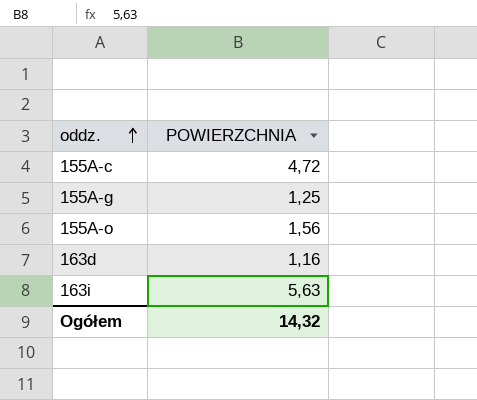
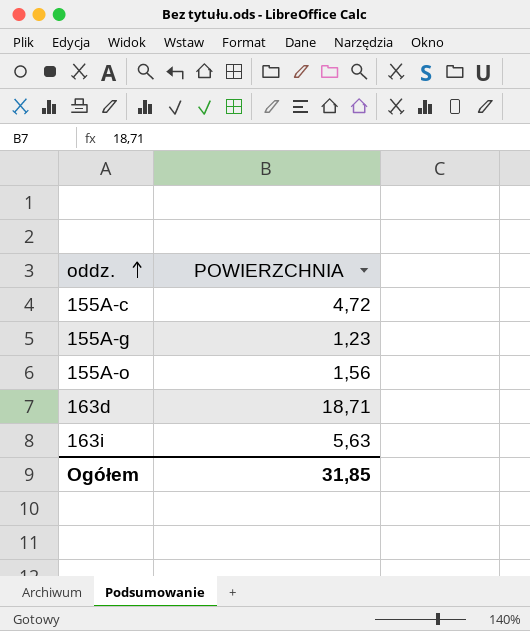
155A-g | POWIERZCHNIA: 1,25 -> 1,23
163d | POWIERZCHNIA: 1,16 -> 18,71
Ogółem | POWIERZCHNIA: 14,32 -> 31,85

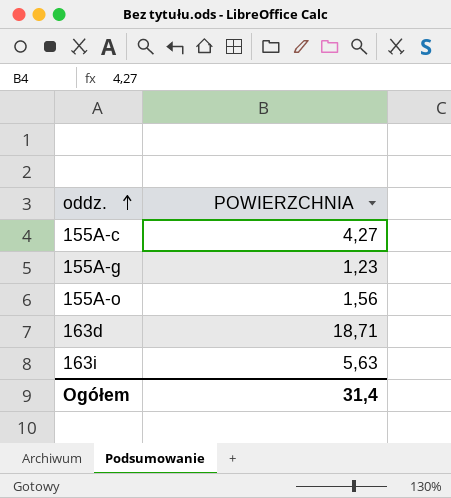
155A-c | POWIERZCHNIA: 4,72 -> 4,27
Ogółem | POWIERZCHNIA: 31,85 -> 31,4

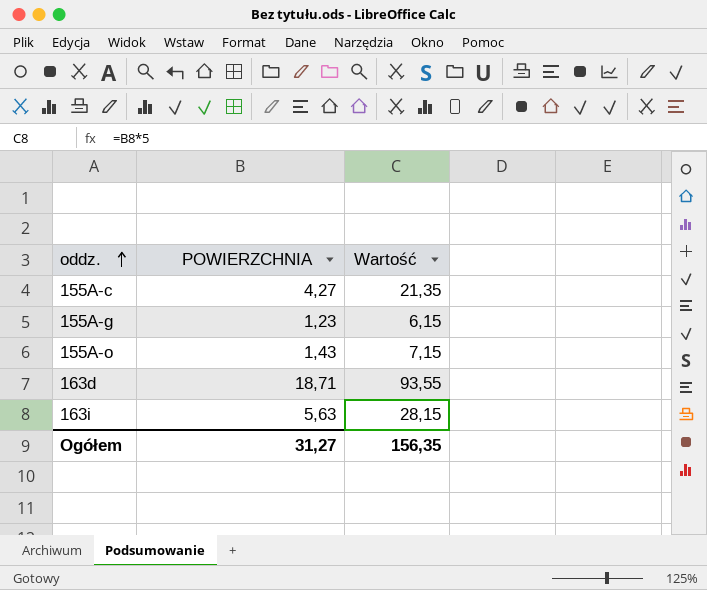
column Wartość | formula: none -> [POWIERZCHNIA] * 5
155A-o | POWIERZCHNIA: 1,56 -> 1,43
Ogółem | POWIERZCHNIA: 31,4 -> 31,27

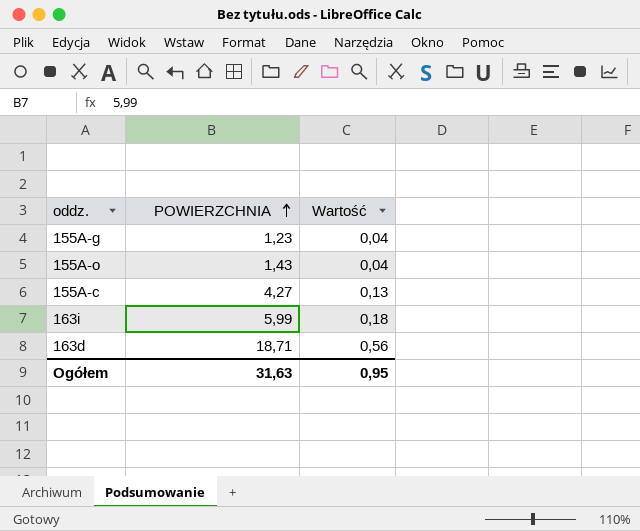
row order: oddz. ascending -> POWIERZCHNIA ascending
column Wartość | formula: [POWIERZCHNIA] * 5 -> [POWIERZCHNIA] * 0,03
163i | POWIERZCHNIA: 5,63 -> 5,99
Ogółem | POWIERZCHNIA: 31,27 -> 31,63
Ogółem | Wartość: 156,35 -> 0,95

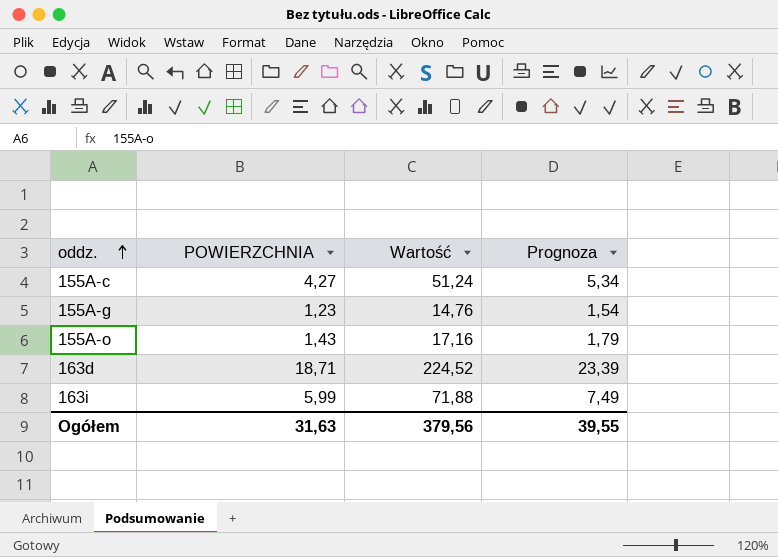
row order: POWIERZCHNIA ascending -> oddz. ascending
column Wartość | formula: [POWIERZCHNIA] * 0,03 -> [POWIERZCHNIA] * 12
column Prognoza | formula: none -> [POWIERZCHNIA] * 1,25
Ogółem | Wartość: 0,95 -> 379,56

